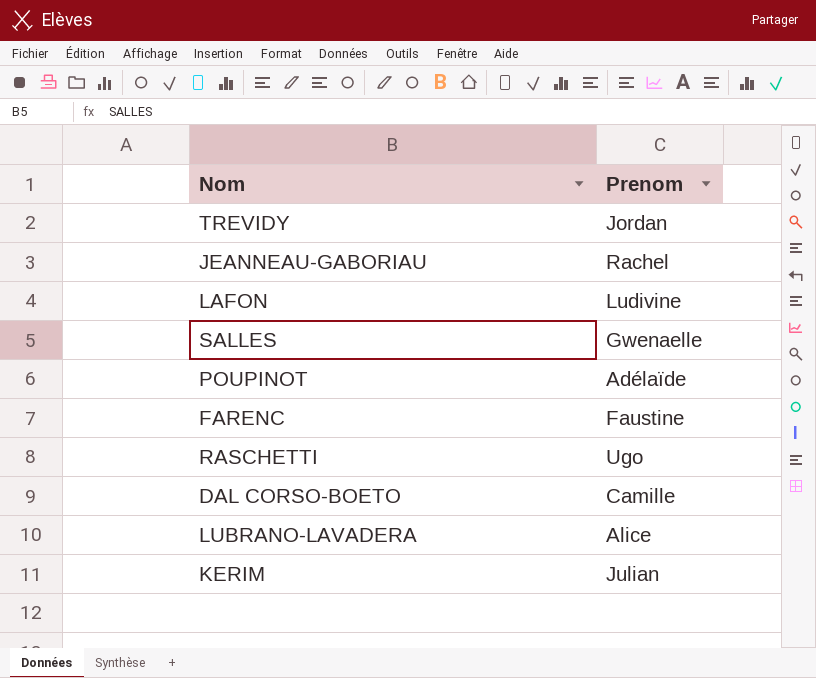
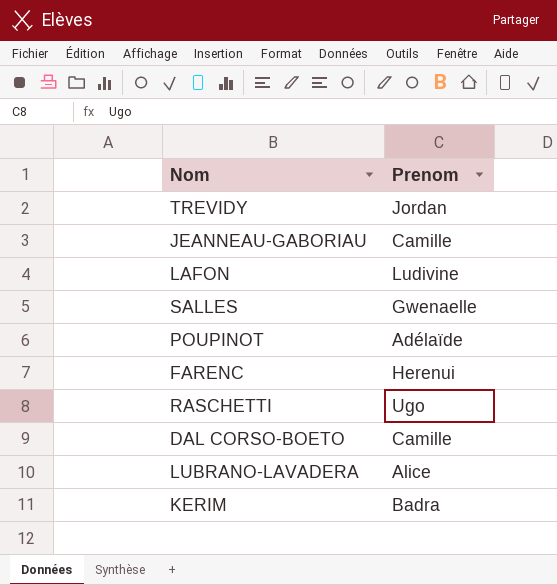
JEANNEAU-GABORIAU | Prenom: Rachel -> Camille
FARENC | Prenom: Faustine -> Herenui
KERIM | Prenom: Julian -> Badra

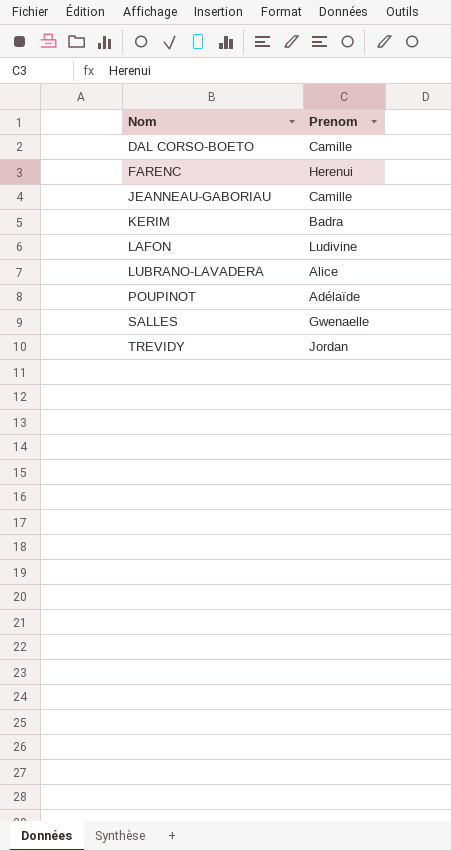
row order: none -> Nom ascending
row RASCHETTI: Ugo -> none

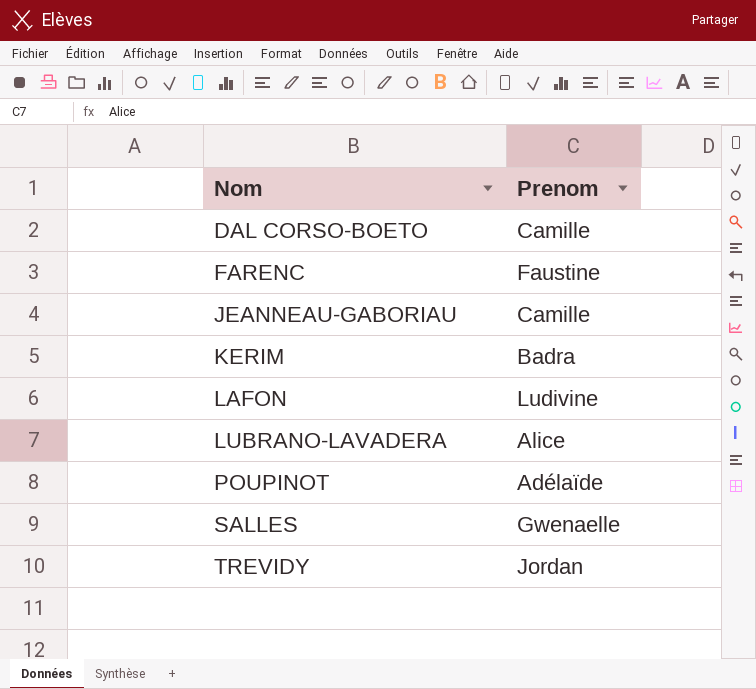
FARENC | Prenom: Herenui -> Faustine

